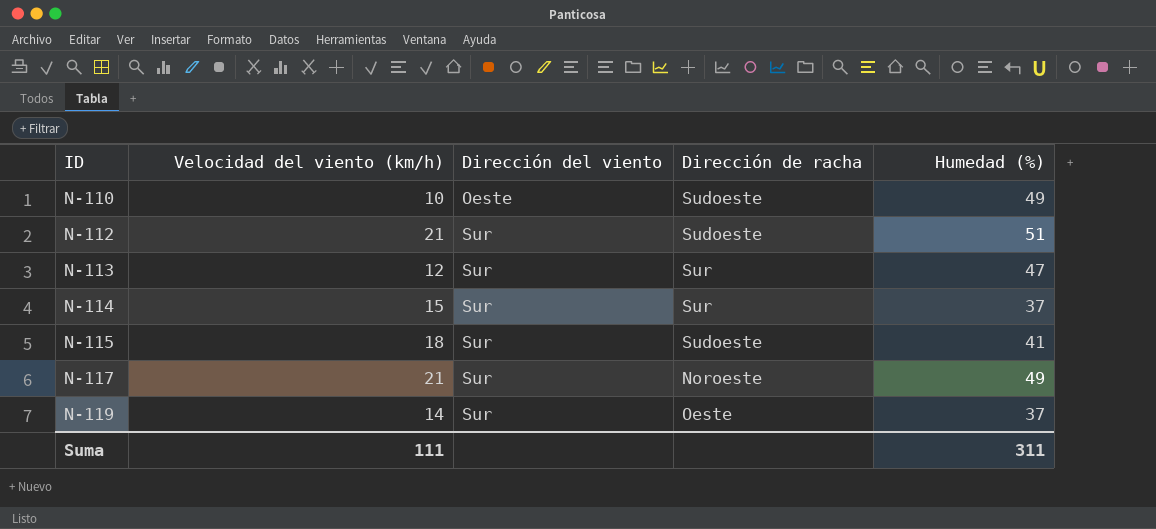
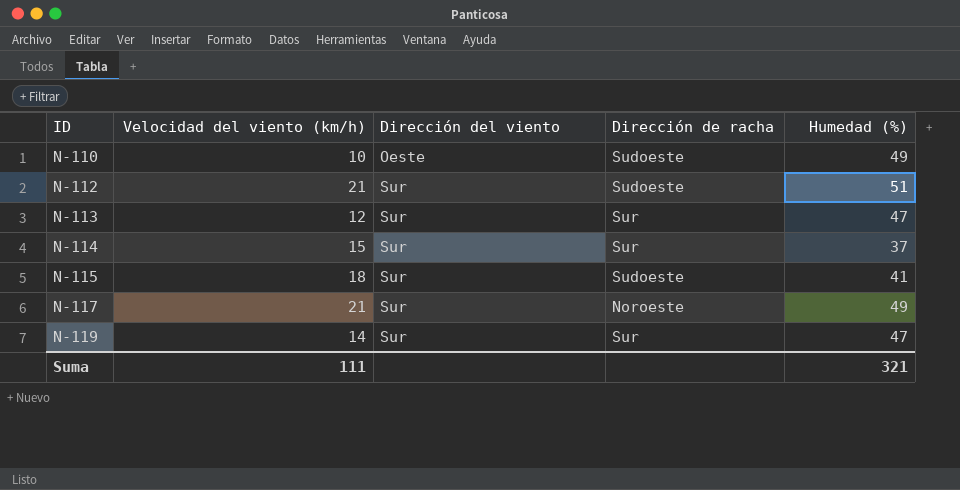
N-119 | Dirección de racha: Oeste -> Sur
N-119 | Humedad (%): 37 -> 47
Suma | Humedad (%): 311 -> 321

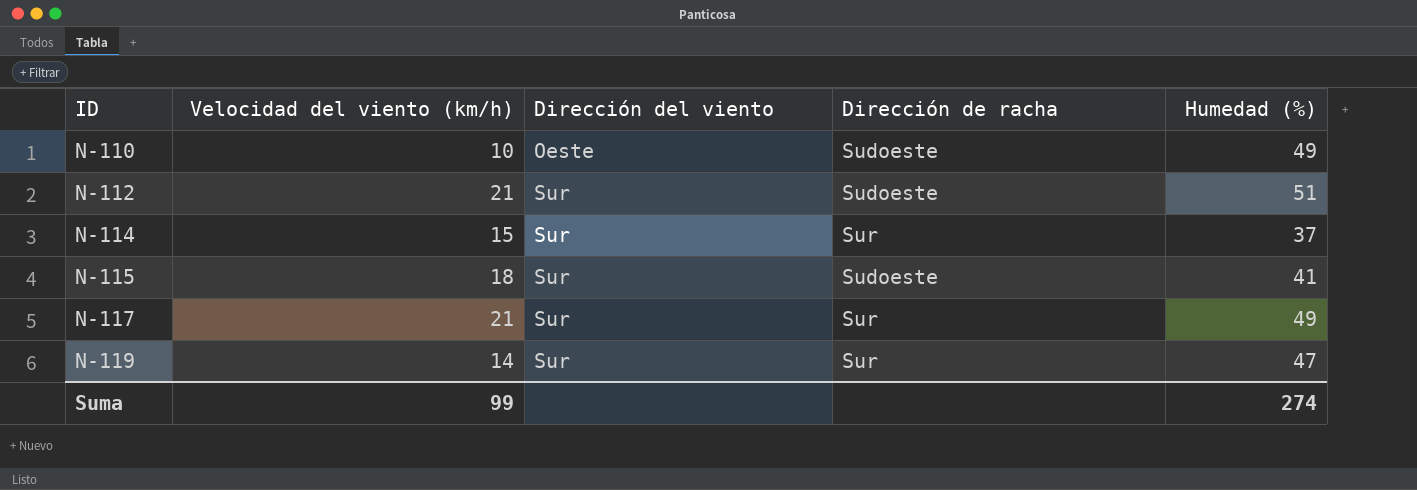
row N-113: 12 | Sur | Sur | 47 -> none
N-117 | Dirección de racha: Noroeste -> Sur
Suma | Velocidad del viento (km/h): 111 -> 99
Suma | Humedad (%): 321 -> 274

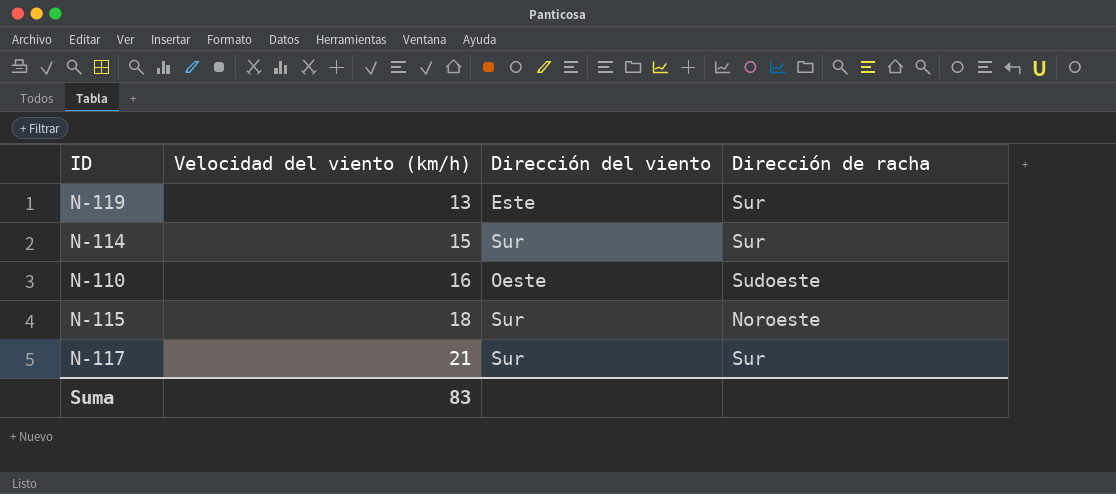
row order: ID ascending -> Velocidad del viento (km/h) ascending
column Humedad (%) | position: 5 -> none
row N-112: 21 | Sur | Sudoeste | 51 -> none
N-119 | Velocidad del viento (km/h): 14 -> 13
N-119 | Dirección del viento: Sur -> Este
N-110 | Velocidad del viento (km/h): 10 -> 16
N-115 | Dirección de racha: Sudoeste -> Noroeste
Suma | Velocidad del viento (km/h): 99 -> 83

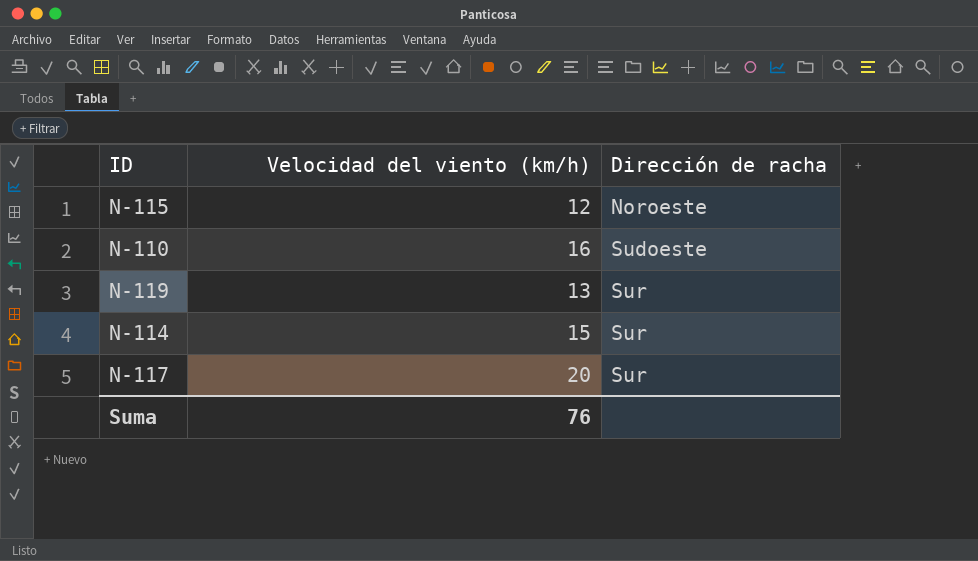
row order: Velocidad del viento (km/h) ascending -> Dirección de racha ascending
column Dirección del viento | position: 3 -> none
N-115 | Velocidad del viento (km/h): 18 -> 12
N-117 | Velocidad del viento (km/h): 21 -> 20
Suma | Velocidad del viento (km/h): 83 -> 76

